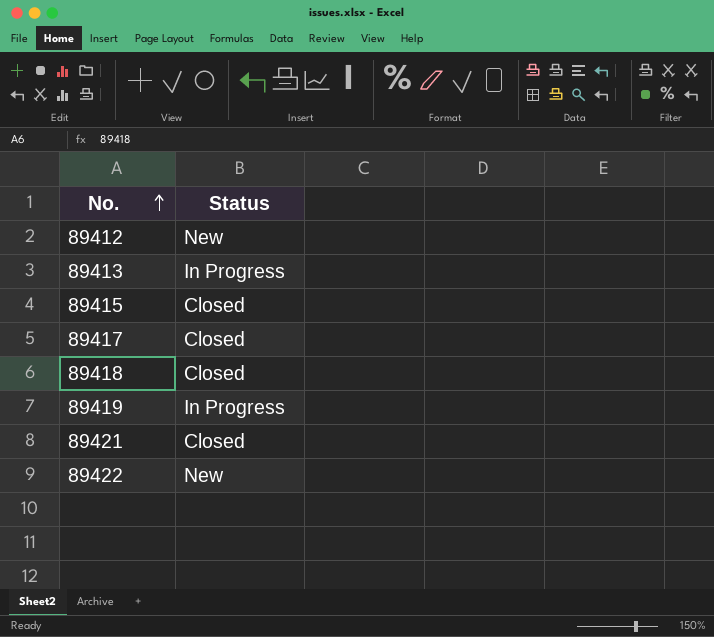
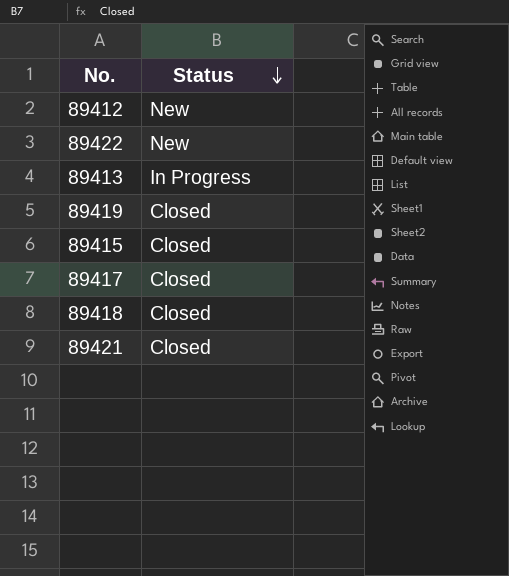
row order: No. ascending -> Status descending
89419 | Status: In Progress -> Closed

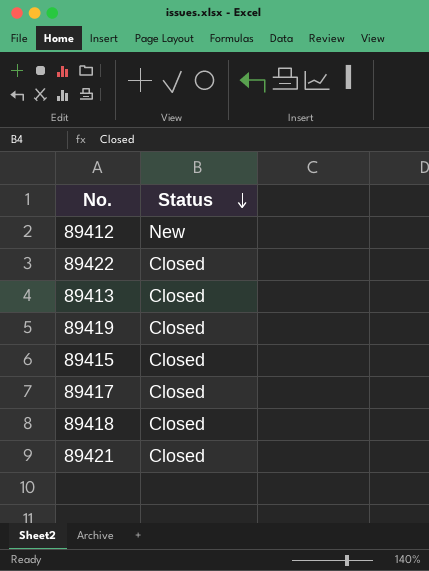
89422 | Status: New -> Closed
89413 | Status: In Progress -> Closed

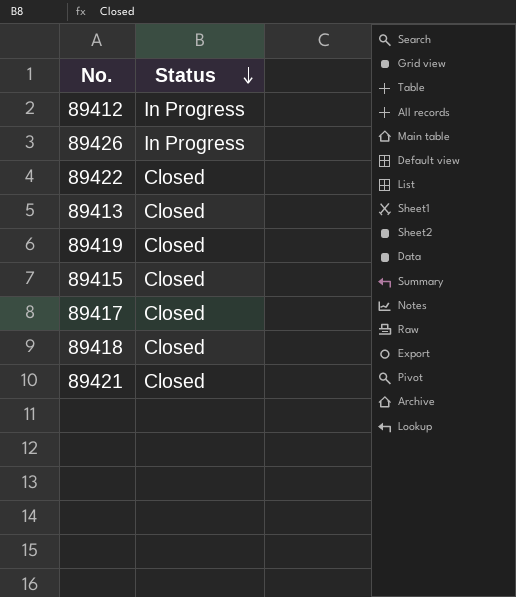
89412 | Status: New -> In Progress
row 89426: none -> In Progress

